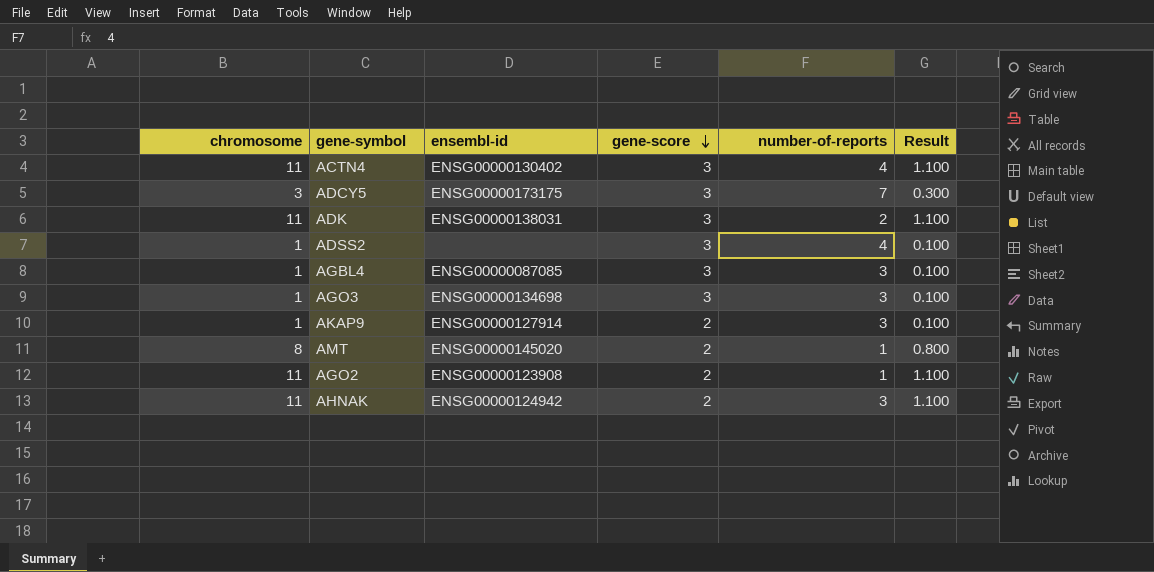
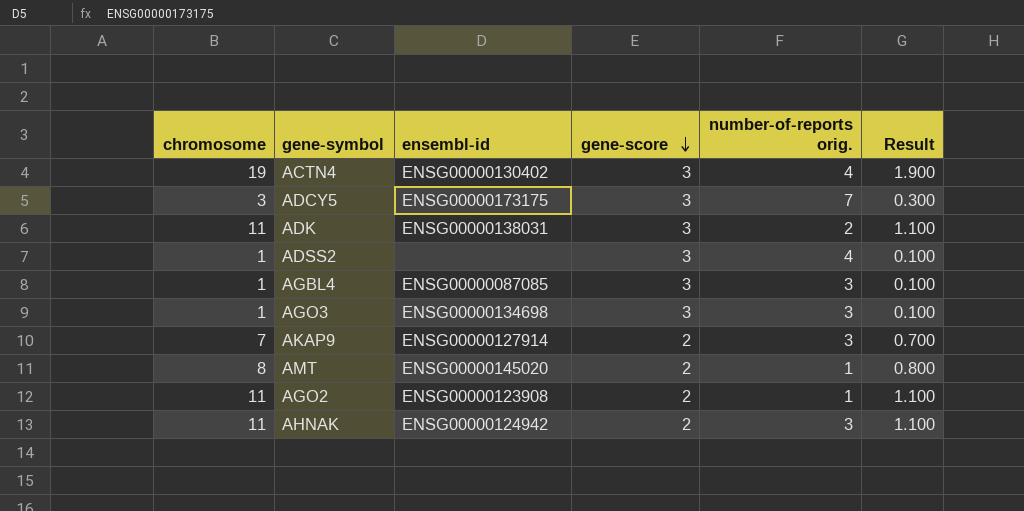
column name: number-of-reports -> number-of-reports orig.
ACTN4 | chromosome: 11 -> 19
ACTN4 | Result: 1.100 -> 1.900
AKAP9 | chromosome: 1 -> 7
AKAP9 | Result: 0.100 -> 0.700

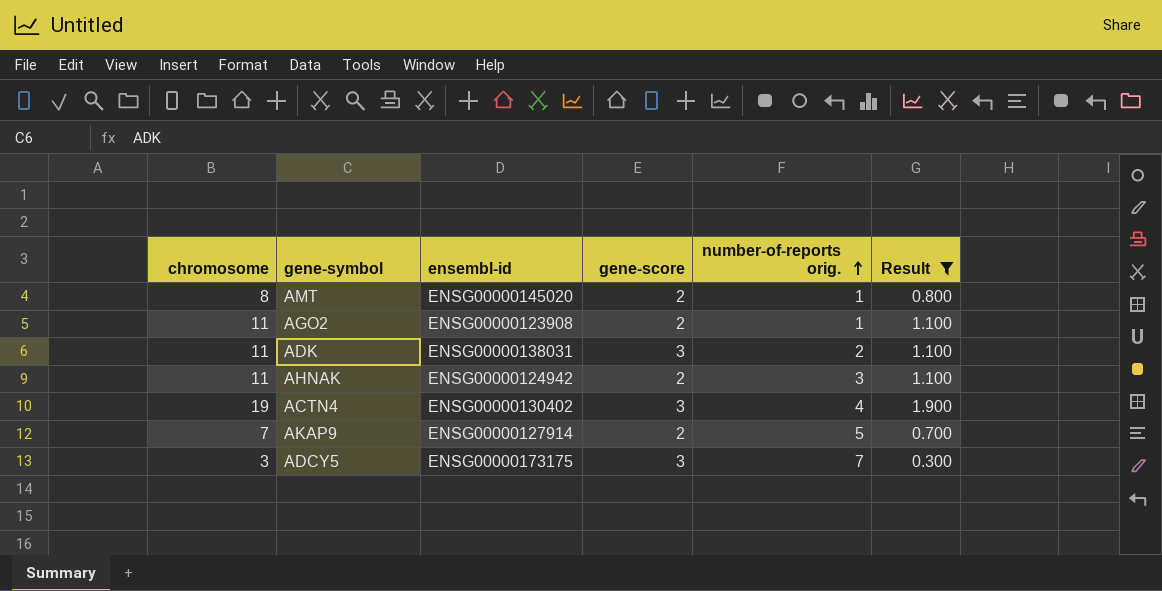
filter: none -> Result != 0.100
row order: gene-score descending -> number-of-reports orig. ascending
AKAP9 | number-of-reports orig.: 3 -> 5

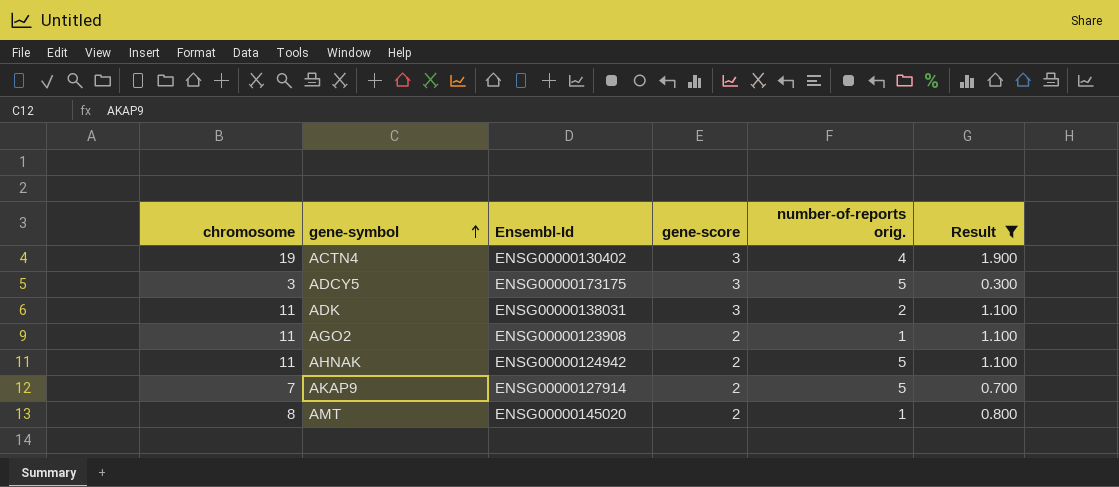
row order: number-of-reports orig. ascending -> gene-symbol ascending
column name: ensembl-id -> Ensembl-Id
ADCY5 | number-of-reports orig.: 7 -> 5
AHNAK | number-of-reports orig.: 3 -> 5

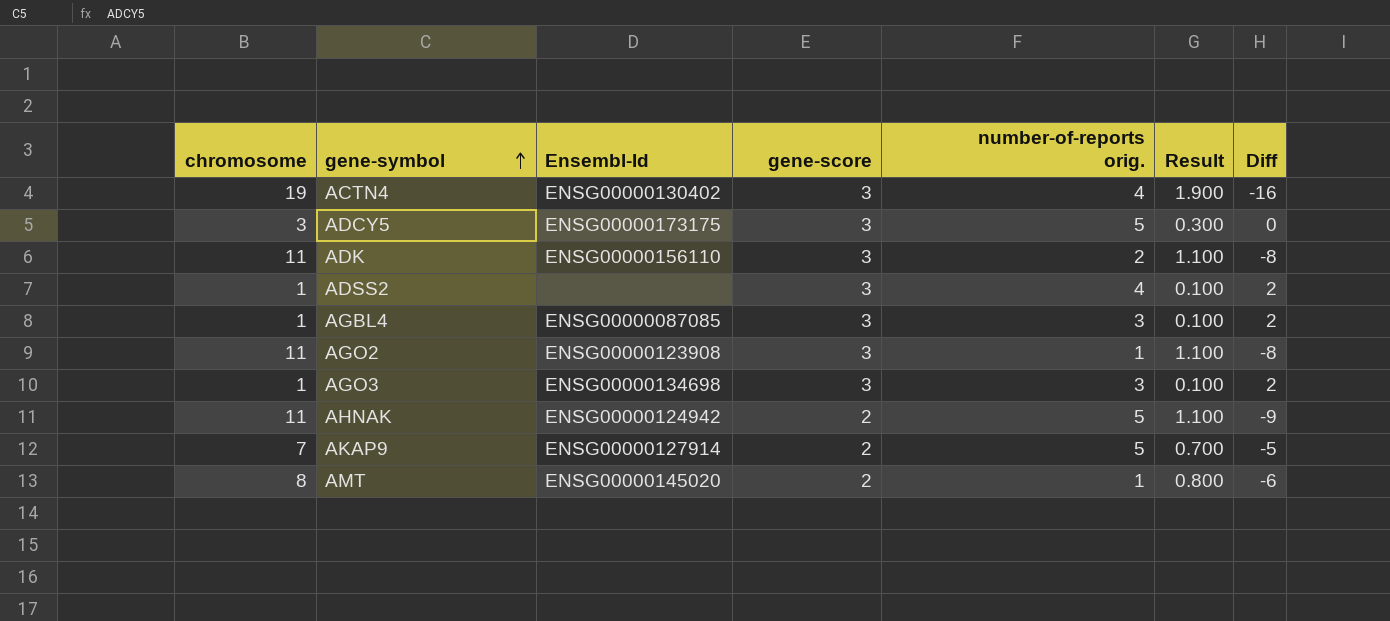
filter: Result != 0.100 -> none
column Diff | formula: none -> [gene-score] - [chromosome]
ADK | Ensembl-Id: ENSG00000138031 -> ENSG00000156110
AGO2 | gene-score: 2 -> 3

